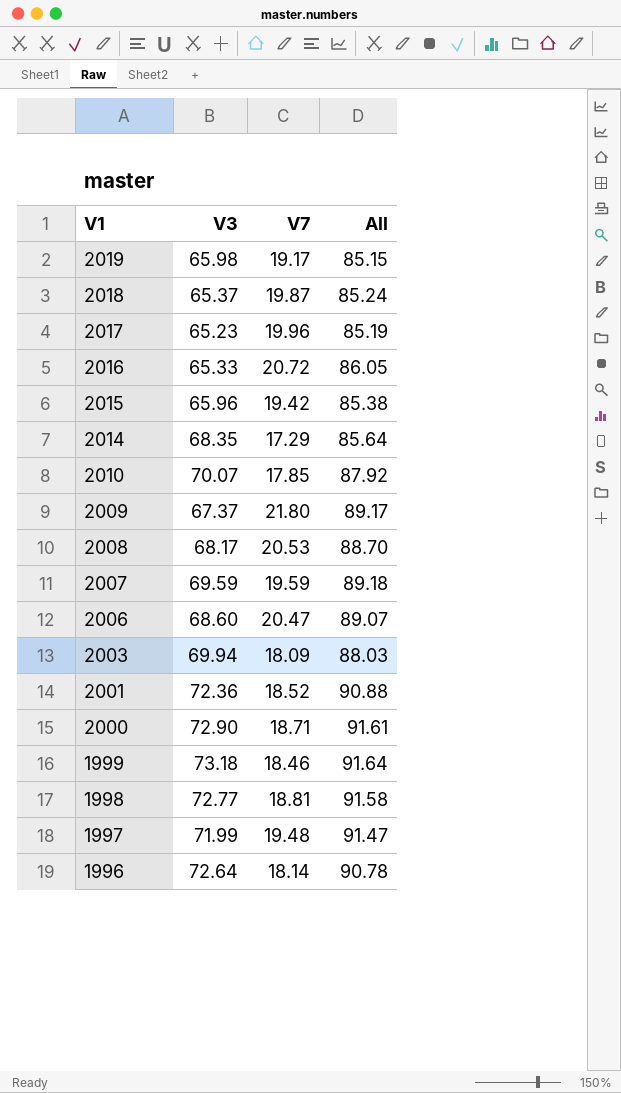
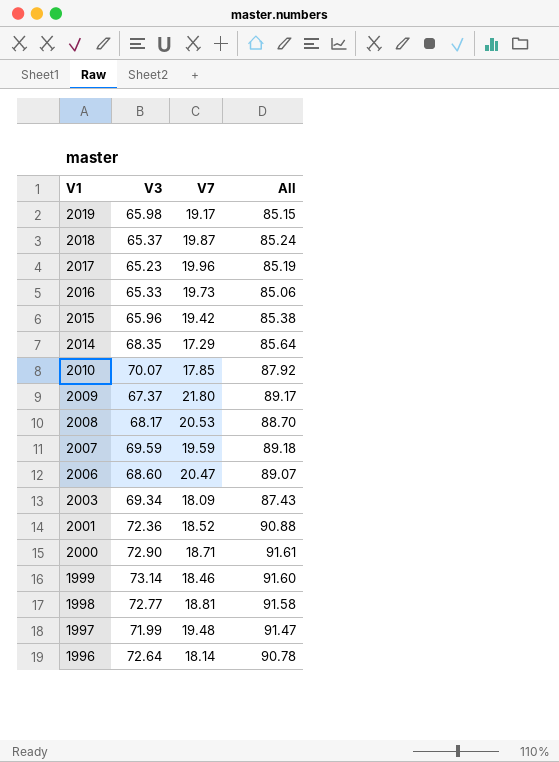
2016 | V7: 20.72 -> 19.73
2016 | All: 86.05 -> 85.06
2003 | V3: 69.94 -> 69.34
2003 | All: 88.03 -> 87.43
1999 | V3: 73.18 -> 73.14
1999 | All: 91.64 -> 91.60

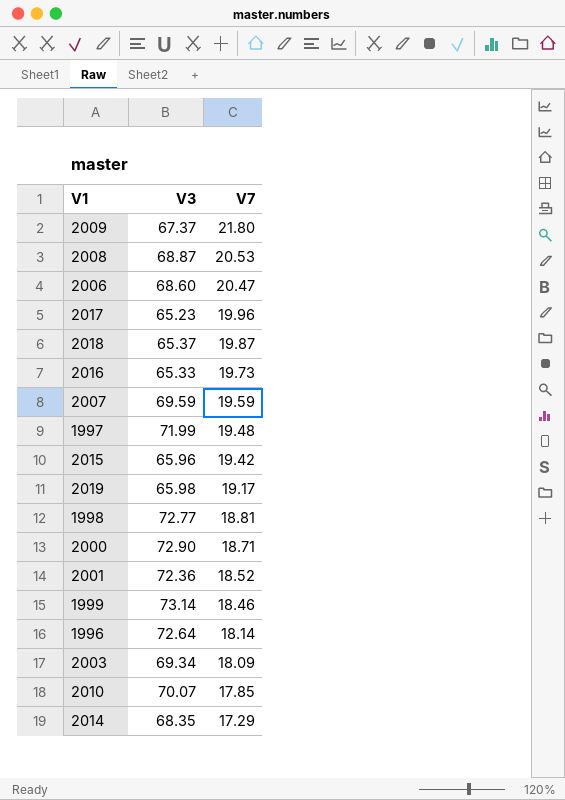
row order: V1 descending -> V7 descending
column All | formula: [V3] + [V7] -> none
2008 | V3: 68.17 -> 68.87

